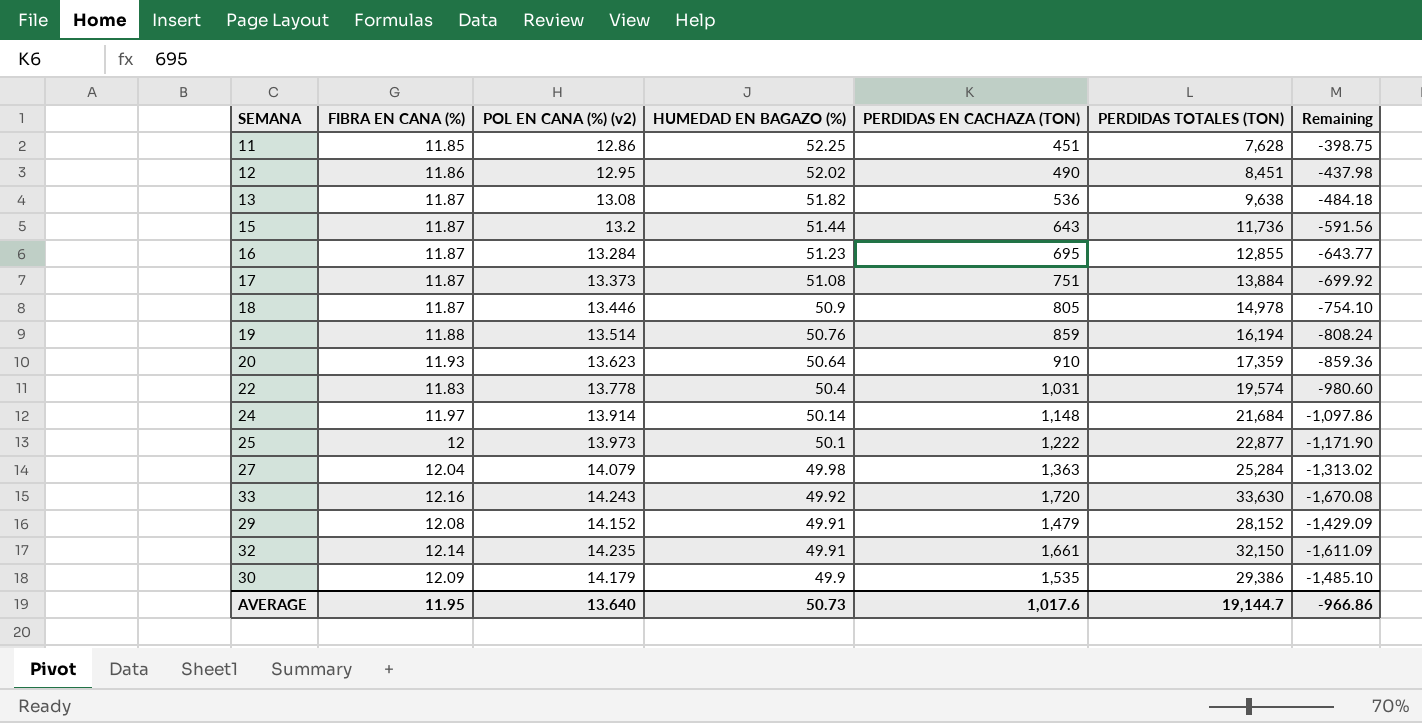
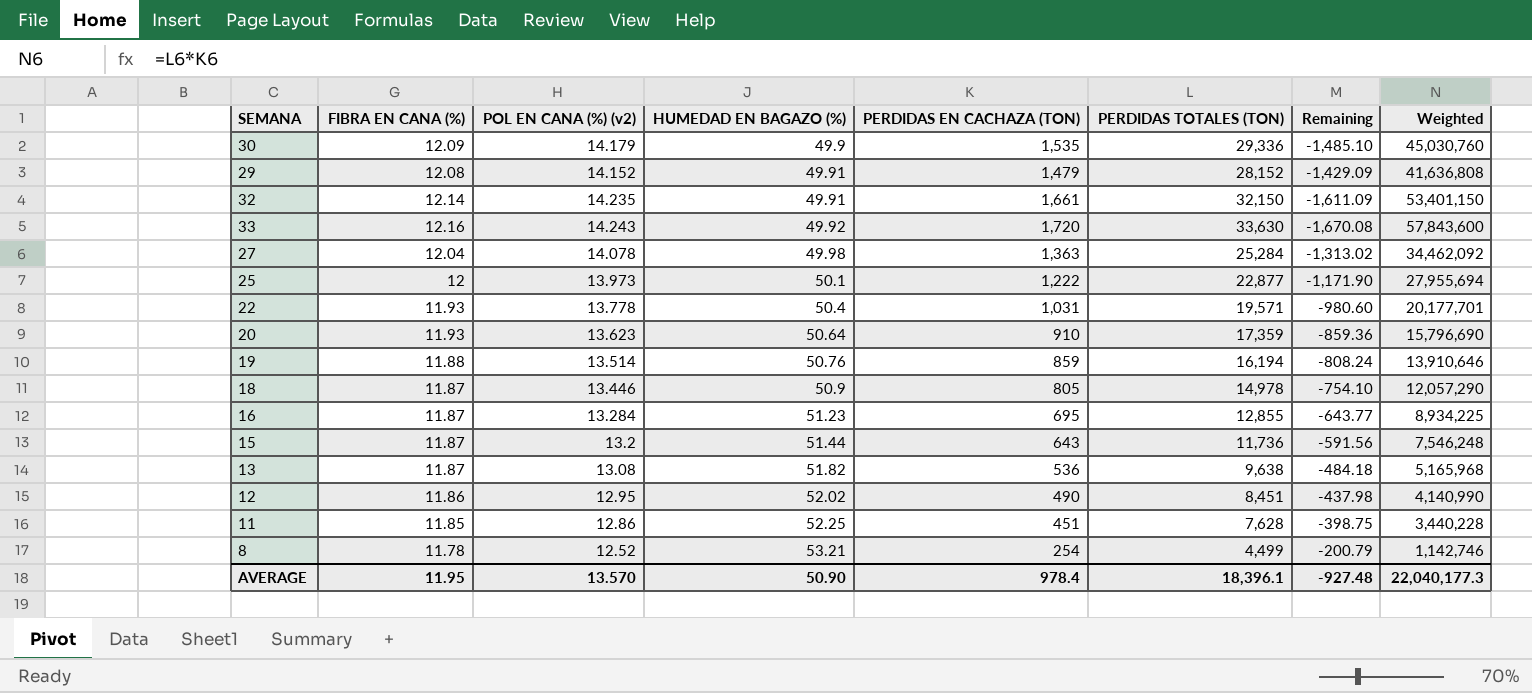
row order: HUMEDAD EN BAGAZO (%) descending -> HUMEDAD EN BAGAZO (%) ascending
column Weighted | formula: none -> [PERDIDAS EN CACHAZA (TON)] * [PERDIDAS TOTALES (TON)]
row 17: 11.87 | 13.373 | 51.08 | 751 | 13,884 | -699.92 -> none
row 24: 11.97 | 13.914 | 50.14 | 1,148 | 21,684 | -1,097.86 -> none
30 | PERDIDAS TOTALES (TON): 29,386 -> 29,336
27 | POL EN CANA (%) (v2): 14.079 -> 14.078
22 | FIBRA EN CANA (%): 11.83 -> 11.93
22 | PERDIDAS TOTALES (TON): 19,574 -> 19,571
row 8: none -> 11.78 | 12.52 | 53.21 | 254 | 4,499 | -200.79 | 1,142,746
AVERAGE | POL EN CANA (%) (v2): 13.640 -> 13.570
AVERAGE | HUMEDAD EN BAGAZO (%): 50.73 -> 50.90
AVERAGE | PERDIDAS EN CACHAZA (TON): 1,017.6 -> 978.4
AVERAGE | PERDIDAS TOTALES (TON): 19,144.7 -> 18,396.1
AVERAGE | Remaining: -966.86 -> -927.48

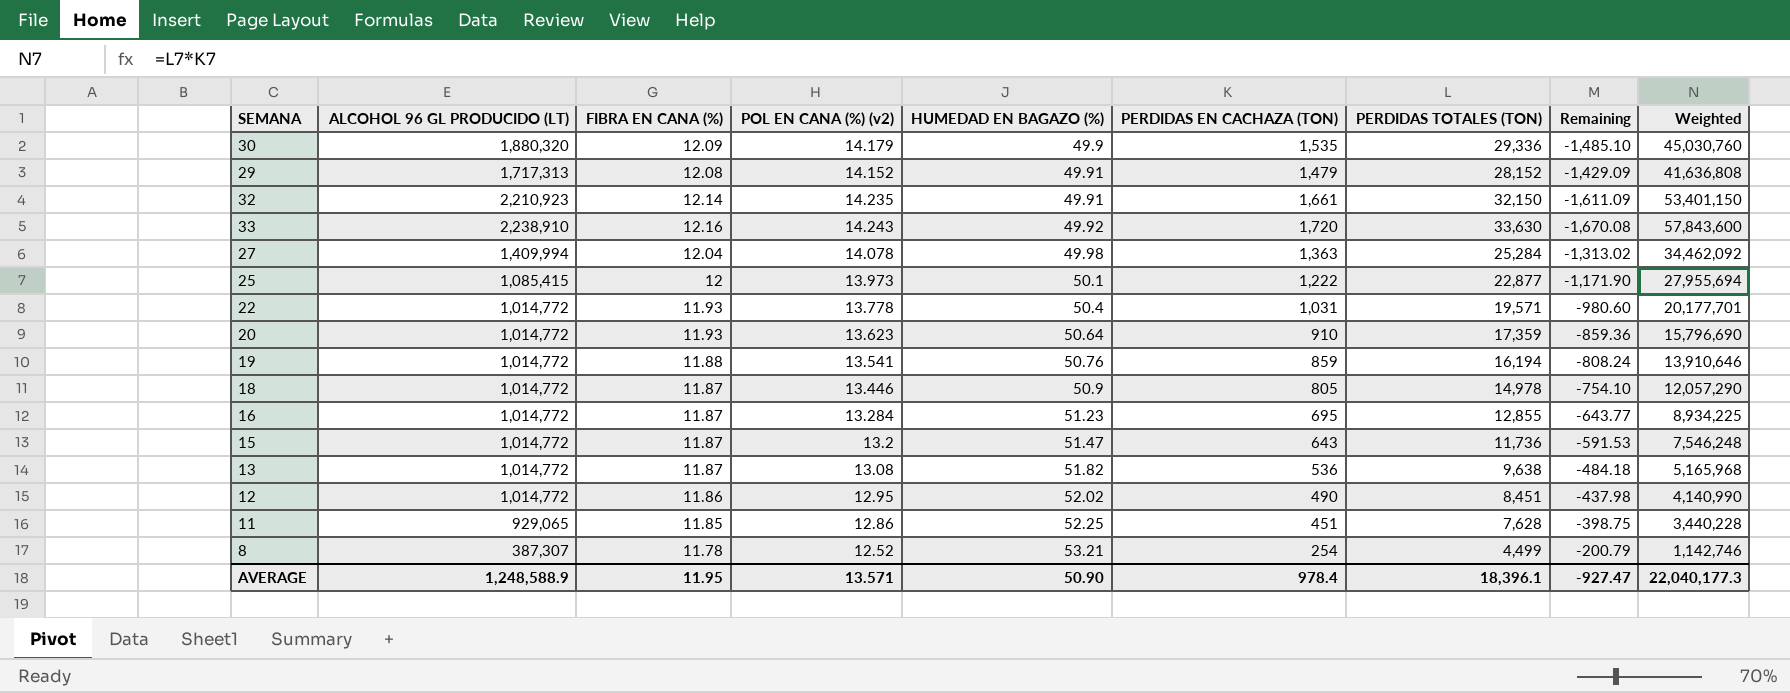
column ALCOHOL 96 GL PRODUCIDO (LT) | position: none -> 2
19 | POL EN CANA (%) (v2): 13.514 -> 13.541
15 | HUMEDAD EN BAGAZO (%): 51.44 -> 51.47
15 | Remaining: -591.56 -> -591.53
AVERAGE | POL EN CANA (%) (v2): 13.570 -> 13.571
AVERAGE | Remaining: -927.48 -> -927.47

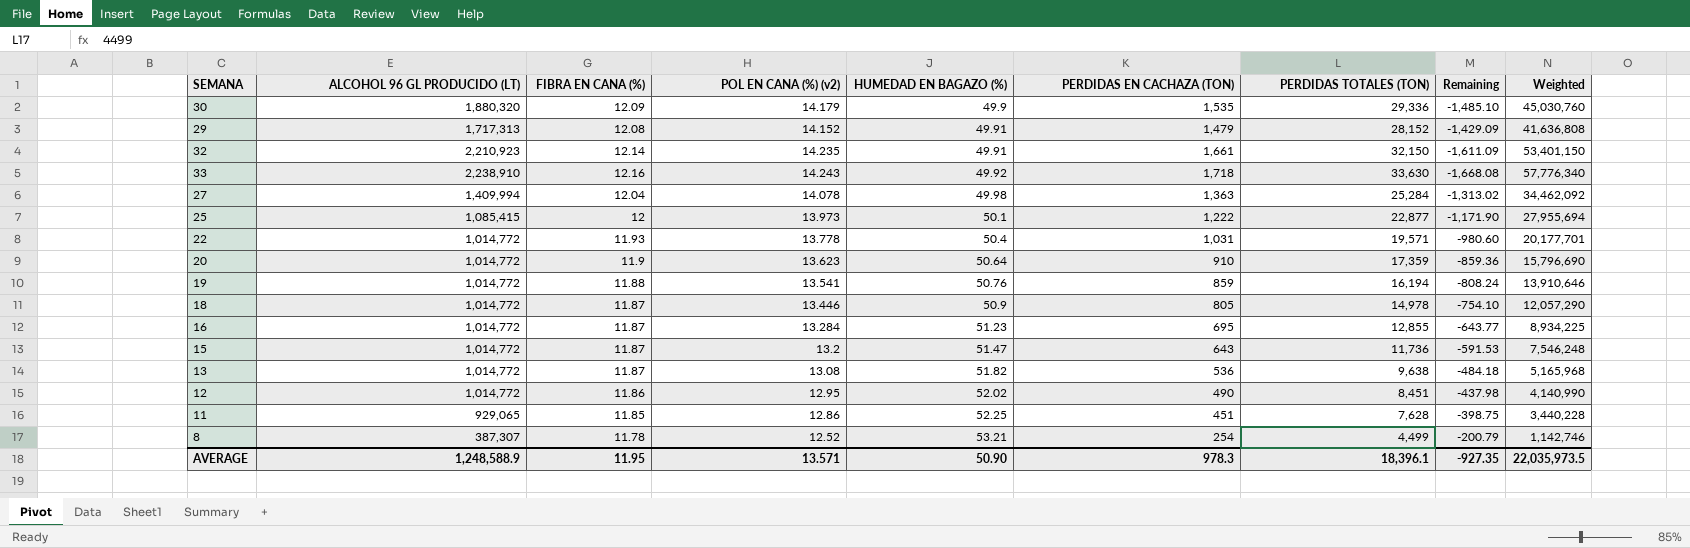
33 | PERDIDAS EN CACHAZA (TON): 1,720 -> 1,718
33 | Remaining: -1,670.08 -> -1,668.08
33 | Weighted: 57,843,600 -> 57,776,340
20 | FIBRA EN CANA (%): 11.93 -> 11.9
AVERAGE | PERDIDAS EN CACHAZA (TON): 978.4 -> 978.3
AVERAGE | Remaining: -927.47 -> -927.35
AVERAGE | Weighted: 22,040,177.3 -> 22,035,973.5

